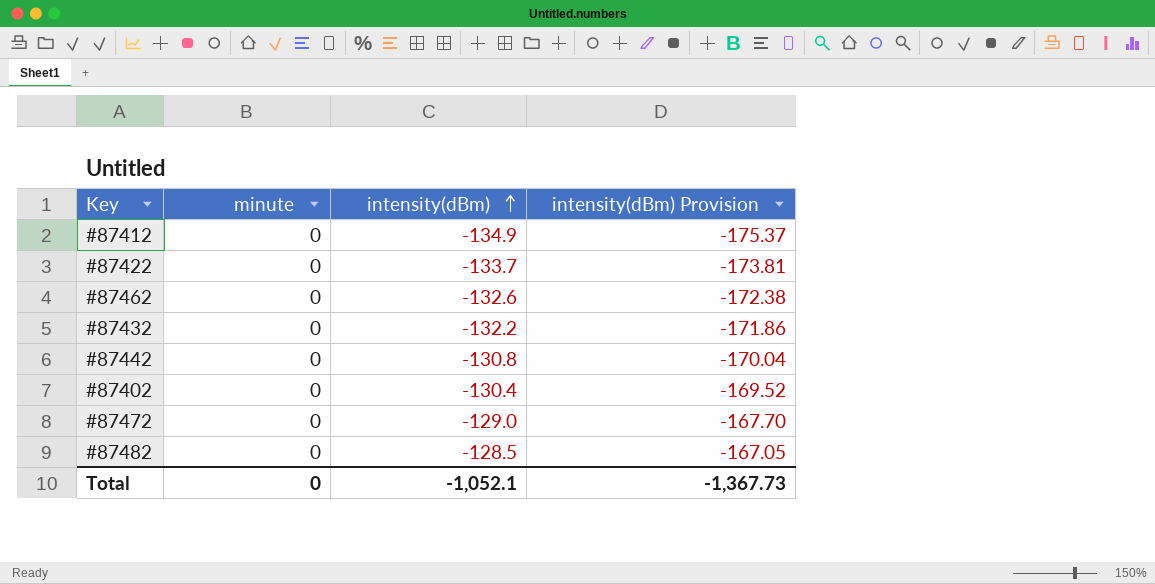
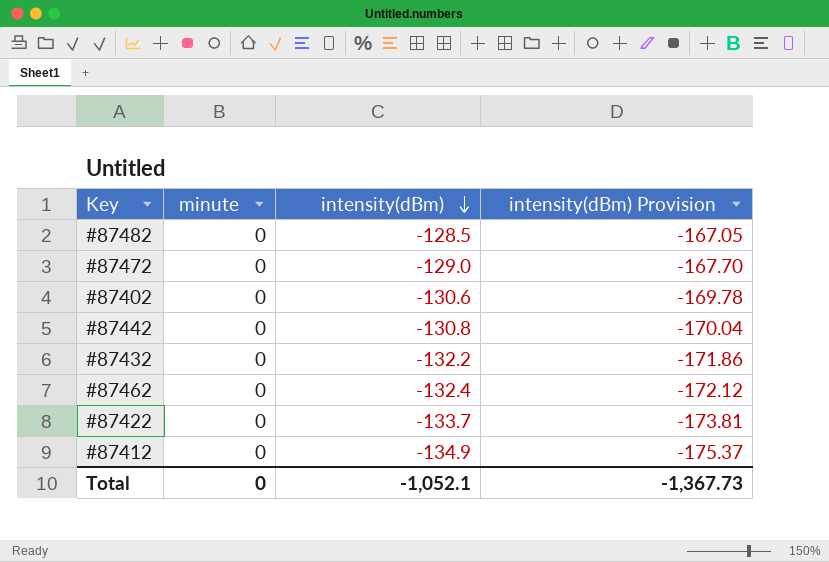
row order: intensity(dBm) ascending -> intensity(dBm) descending
#87402 | intensity(dBm): -130.4 -> -130.6
#87402 | intensity(dBm) Provision: -169.52 -> -169.78
#87462 | intensity(dBm): -132.6 -> -132.4
#87462 | intensity(dBm) Provision: -172.38 -> -172.12

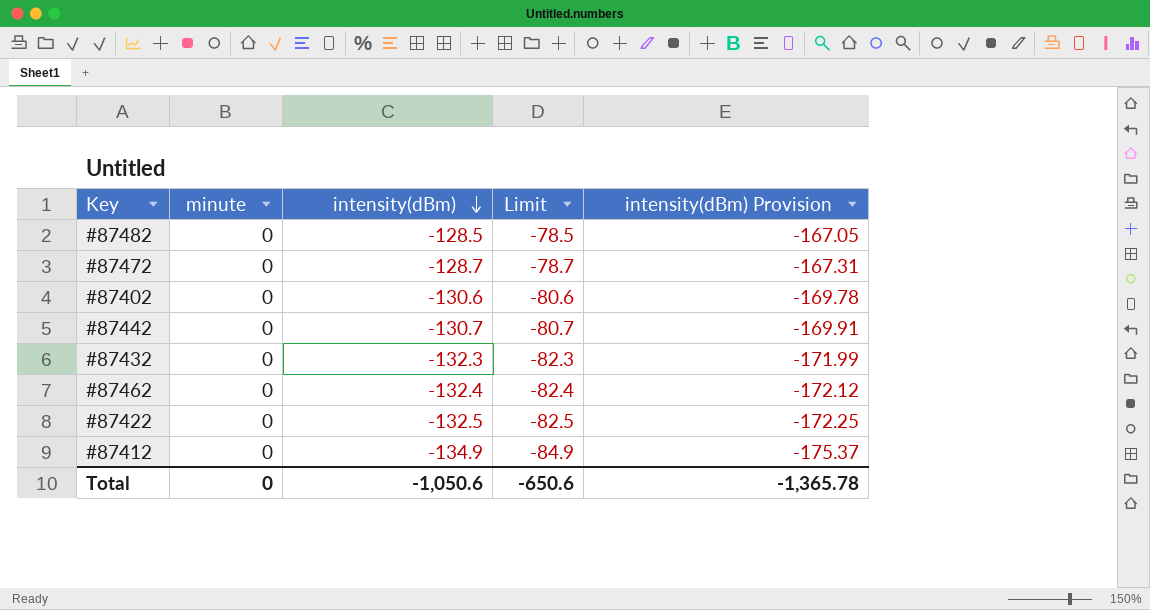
column Limit | formula: none -> [intensity(dBm)] + 50
#87472 | intensity(dBm): -129.0 -> -128.7
#87472 | intensity(dBm) Provision: -167.70 -> -167.31
#87442 | intensity(dBm): -130.8 -> -130.7
#87442 | intensity(dBm) Provision: -170.04 -> -169.91
#87432 | intensity(dBm): -132.2 -> -132.3
#87432 | intensity(dBm) Provision: -171.86 -> -171.99
#87422 | intensity(dBm): -133.7 -> -132.5
#87422 | intensity(dBm) Provision: -173.81 -> -172.25
Total | intensity(dBm): -1,052.1 -> -1,050.6
Total | intensity(dBm) Provision: -1,367.73 -> -1,365.78

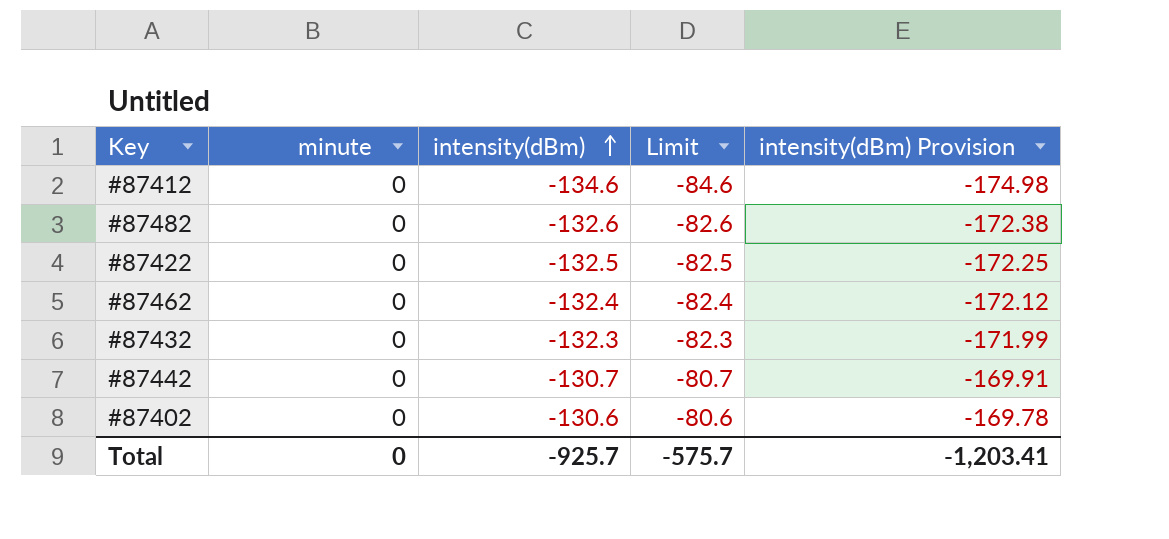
row order: intensity(dBm) descending -> intensity(dBm) ascending
row #87472: 0 | -128.7 | -78.7 | -167.31 -> none
#87412 | intensity(dBm): -134.9 -> -134.6
#87412 | Limit: -84.9 -> -84.6
#87412 | intensity(dBm) Provision: -175.37 -> -174.98
#87482 | intensity(dBm): -128.5 -> -132.6
#87482 | Limit: -78.5 -> -82.6
#87482 | intensity(dBm) Provision: -167.05 -> -172.38
Total | intensity(dBm): -1,050.6 -> -925.7
Total | Limit: -650.6 -> -575.7
Total | intensity(dBm) Provision: -1,365.78 -> -1,203.41

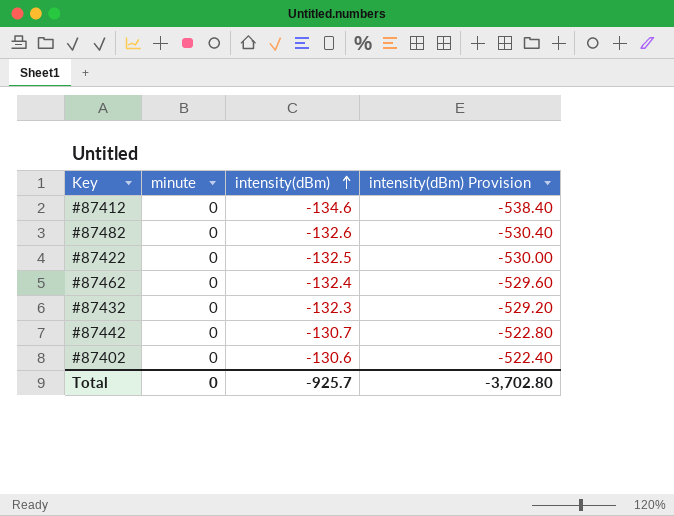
column Limit | formula: [intensity(dBm)] + 50 -> none
column intensity(dBm) Provision | formula: [intensity(dBm)] * 1.3 -> [intensity(dBm)] * 4
Total | intensity(dBm) Provision: -1,203.41 -> -3,702.80

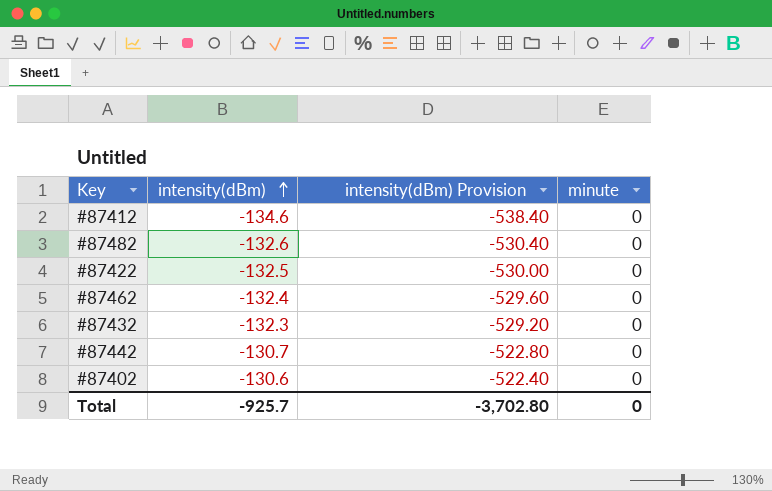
column minute | position: 2 -> 4

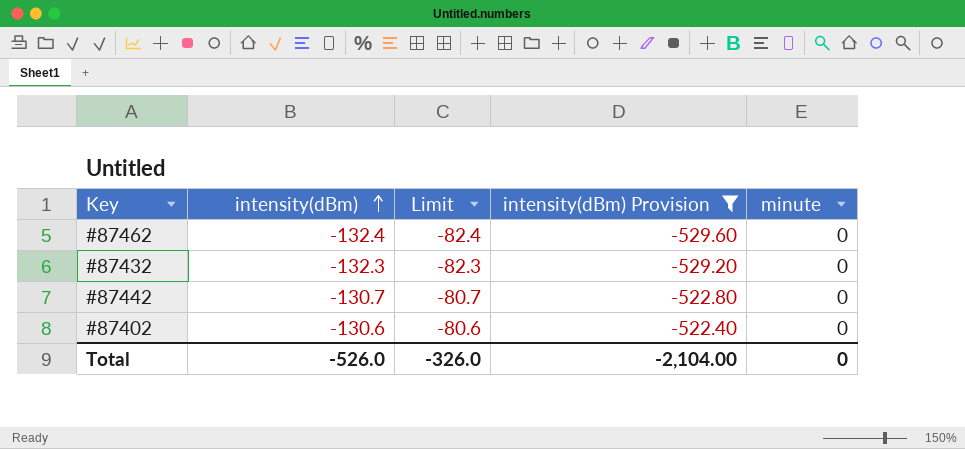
filter: none -> intensity(dBm) Provision >= -529.60
column Limit | formula: none -> [intensity(dBm)] + 50
Total | intensity(dBm): -925.7 -> -526.0
Total | intensity(dBm) Provision: -3,702.80 -> -2,104.00

